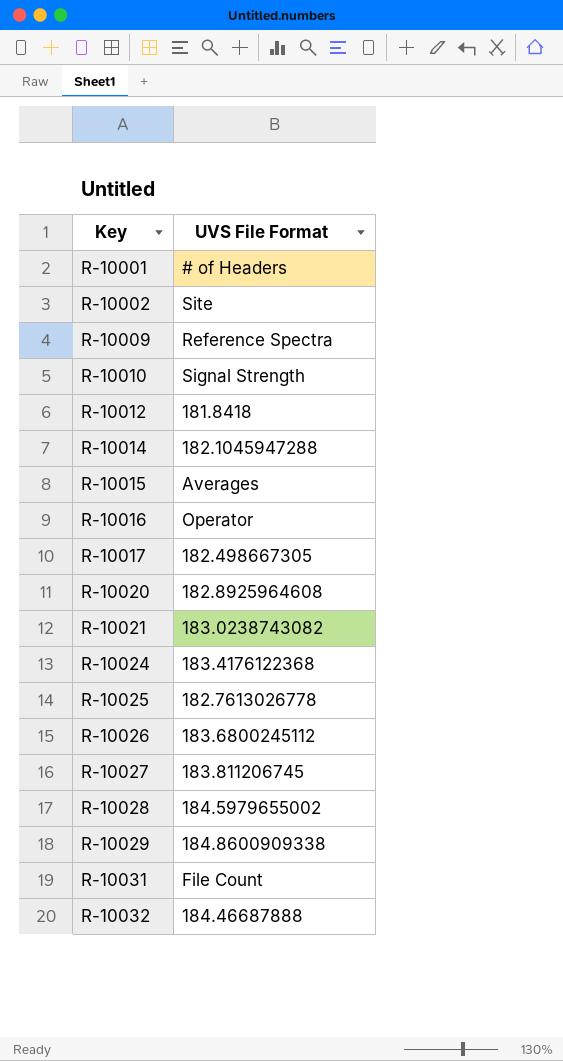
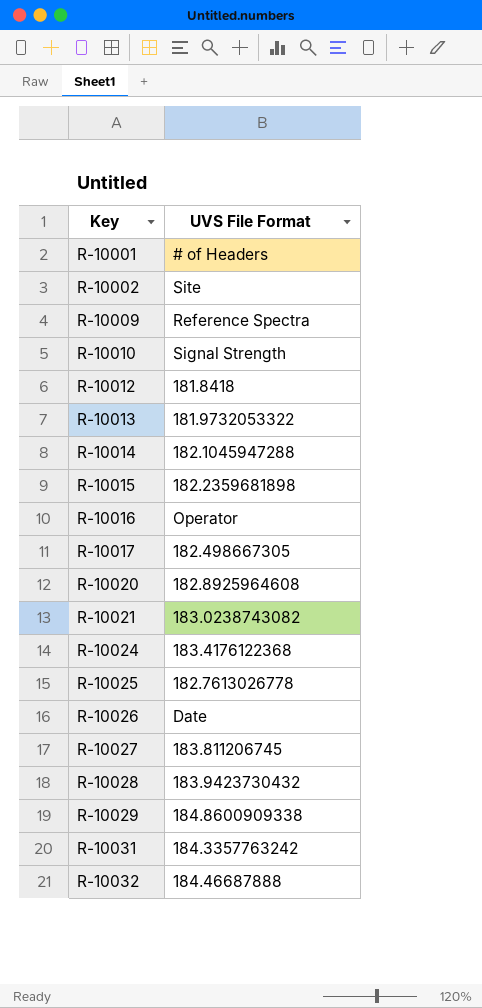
row R-10013: none -> 181.9732053322
R-10015 | UVS File Format: Averages -> 182.2359681898
R-10026 | UVS File Format: 183.6800245112 -> Date
R-10028 | UVS File Format: 184.5979655002 -> 183.9423730432
R-10031 | UVS File Format: File Count -> 184.3357763242

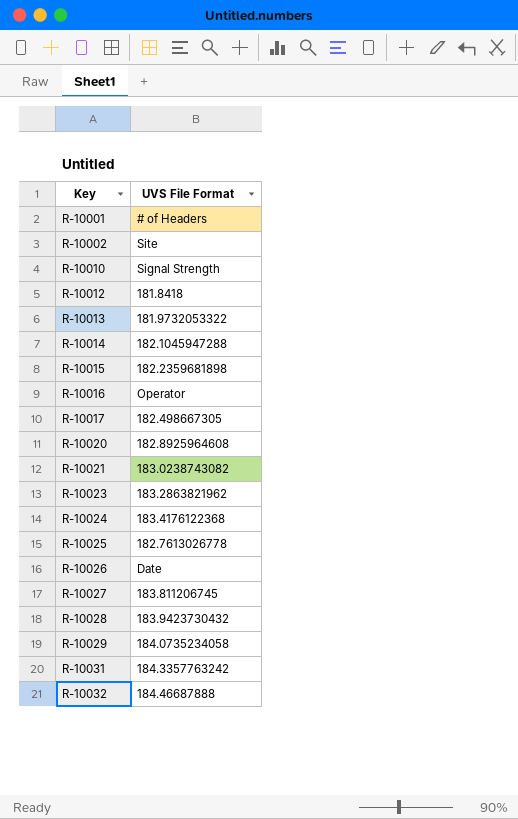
row R-10009: Reference Spectra -> none
row R-10023: none -> 183.2863821962
R-10029 | UVS File Format: 184.8600909338 -> 184.0735234058

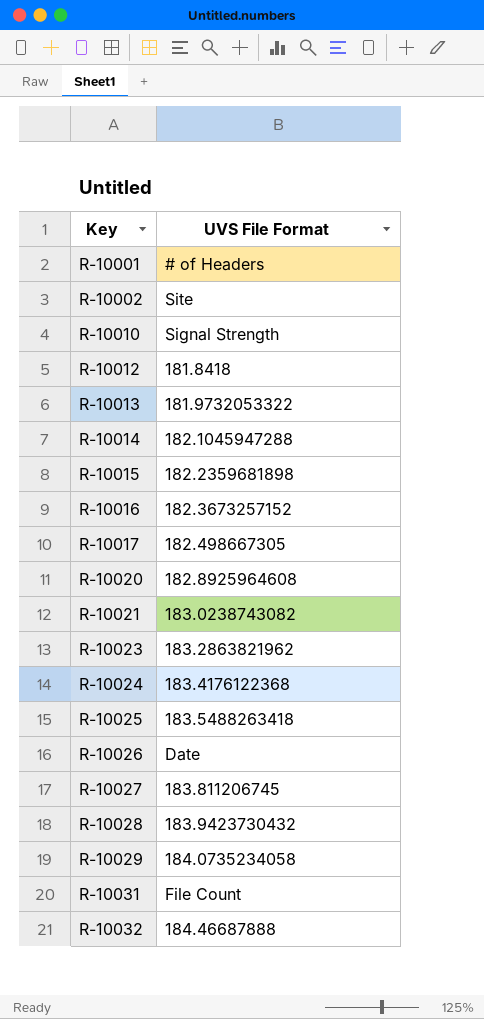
R-10016 | UVS File Format: Operator -> 182.3673257152
R-10025 | UVS File Format: 182.7613026778 -> 183.5488263418
R-10031 | UVS File Format: 184.3357763242 -> File Count

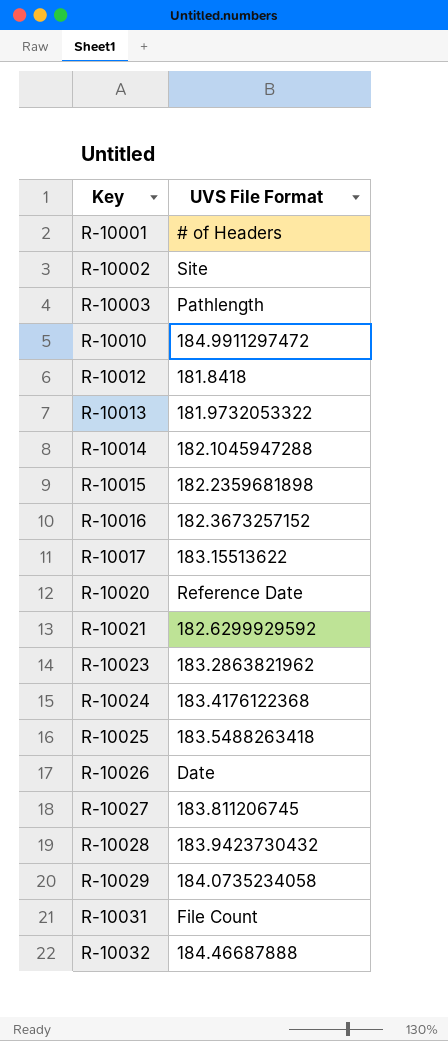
row R-10003: none -> Pathlength
R-10010 | UVS File Format: Signal Strength -> 184.9911297472
R-10017 | UVS File Format: 182.498667305 -> 183.15513622
R-10020 | UVS File Format: 182.8925964608 -> Reference Date
R-10021 | UVS File Format: 183.0238743082 -> 182.6299929592

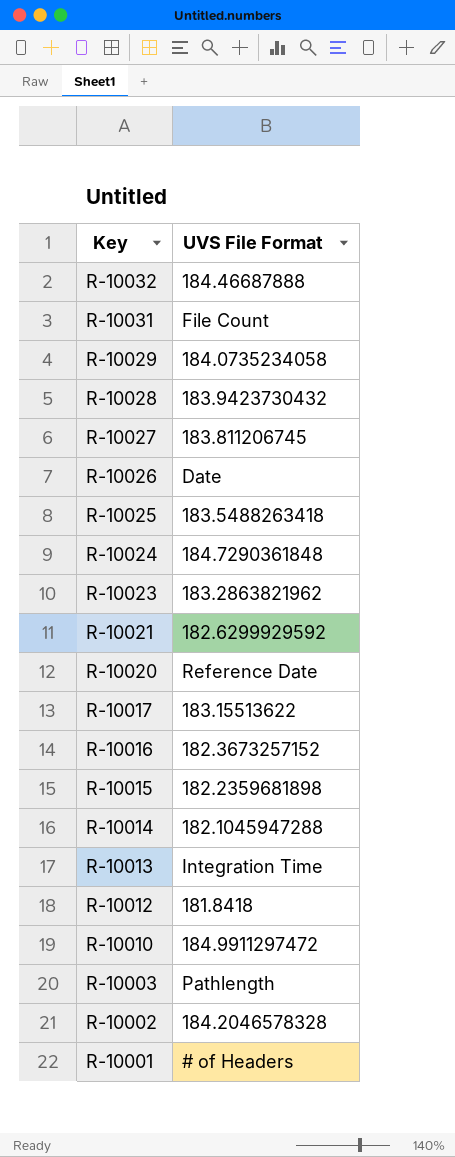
row order: Key ascending -> Key descending
R-10024 | UVS File Format: 183.4176122368 -> 184.7290361848
R-10013 | UVS File Format: 181.9732053322 -> Integration Time
R-10002 | UVS File Format: Site -> 184.2046578328

